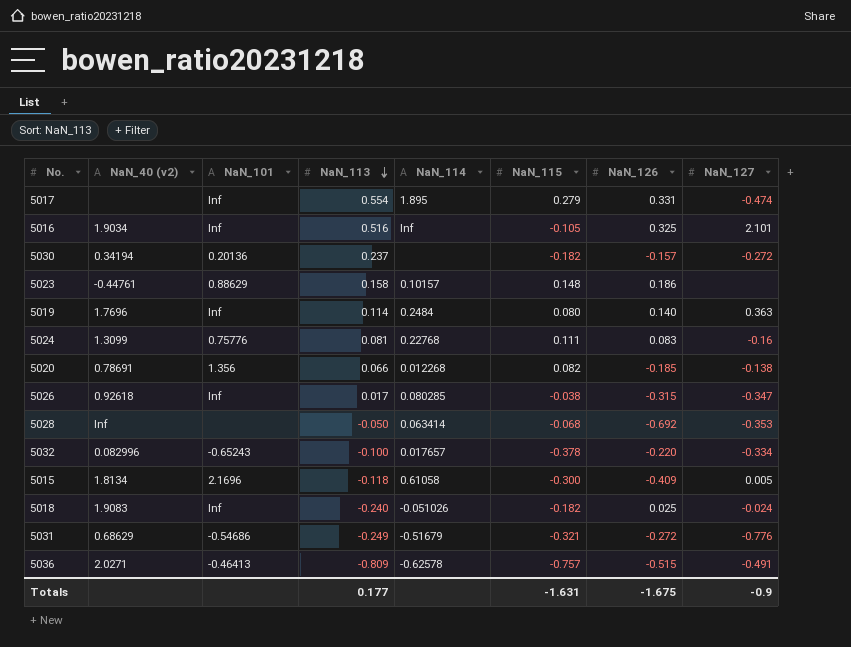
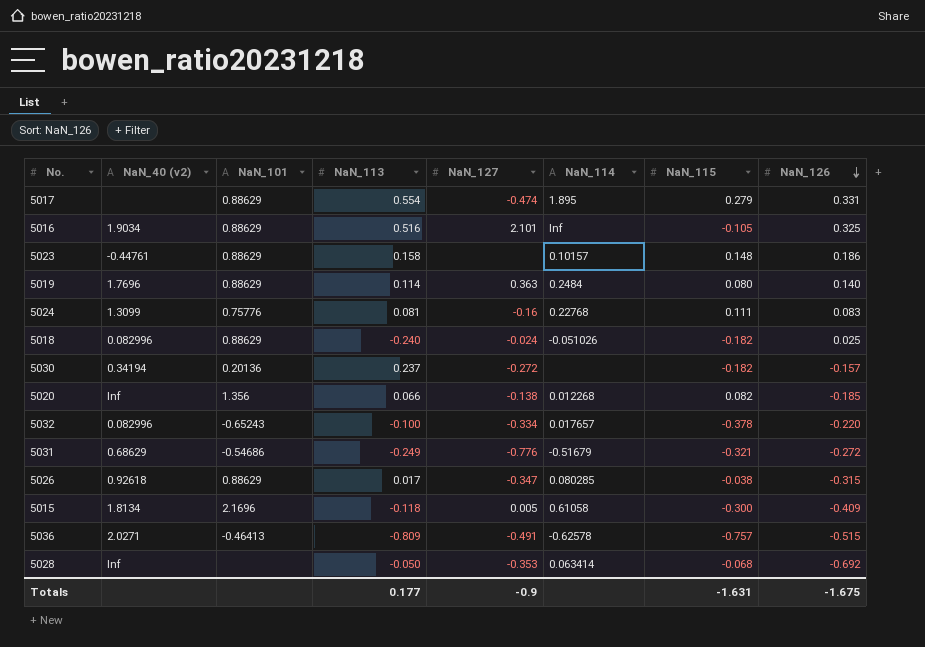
row order: NaN_113 descending -> NaN_126 descending
column NaN_127 | position: 8 -> 5
5017 | NaN_101: Inf -> 0.88629
5016 | NaN_101: Inf -> 0.88629
5019 | NaN_101: Inf -> 0.88629
5018 | NaN_40 (v2): 1.9083 -> 0.082996
5018 | NaN_101: Inf -> 0.88629
5020 | NaN_40 (v2): 0.78691 -> Inf
5026 | NaN_101: Inf -> 0.88629

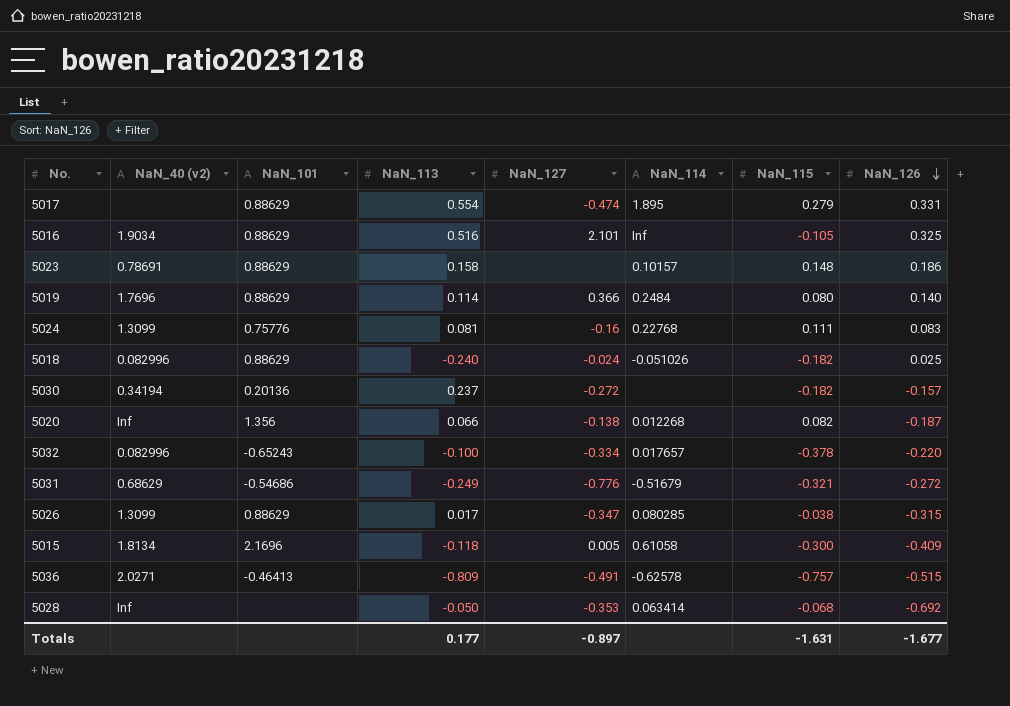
5023 | NaN_40 (v2): -0.44761 -> 0.78691
5019 | NaN_127: 0.363 -> 0.366
5020 | NaN_126: -0.185 -> -0.187
5026 | NaN_40 (v2): 0.92618 -> 1.3099
Totals | NaN_127: -0.9 -> -0.897
Totals | NaN_126: -1.675 -> -1.677

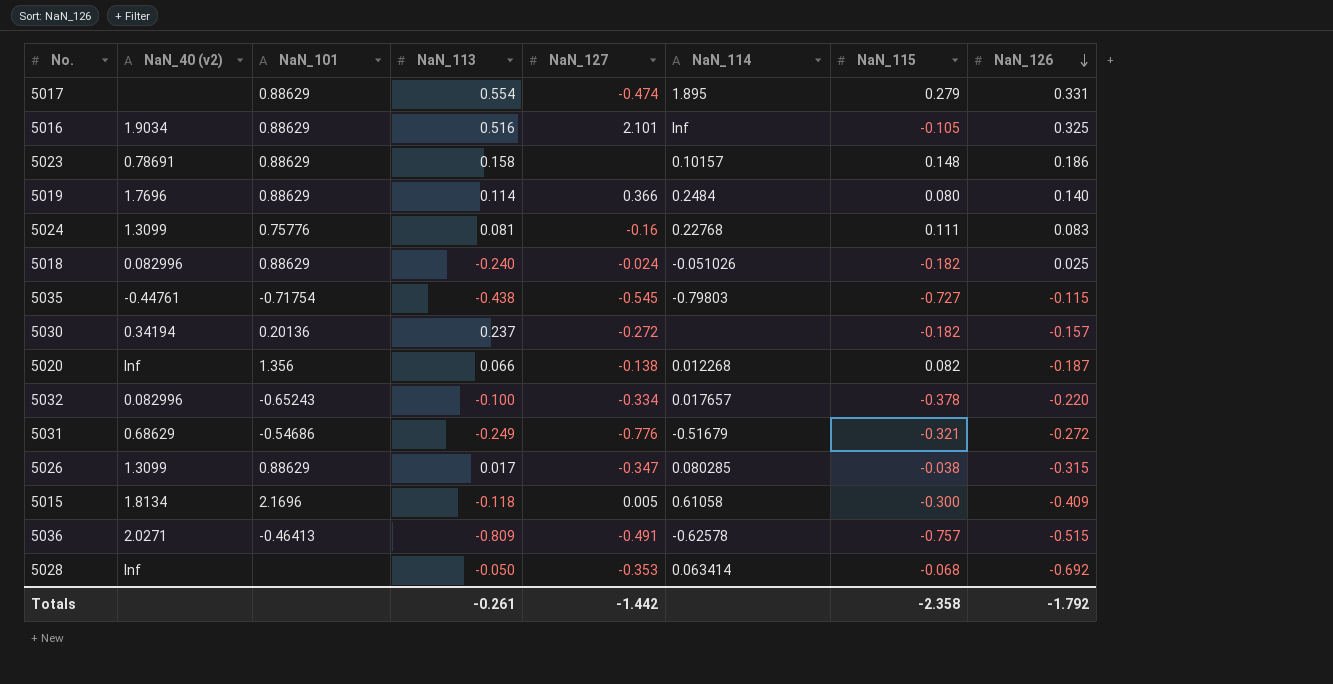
row 5035: none -> -0.44761 | -0.71754 | -0.438 | -0.545 | -0.79803 | -0.727 | -0.115
Totals | NaN_113: 0.177 -> -0.261
Totals | NaN_127: -0.897 -> -1.442
Totals | NaN_115: -1.631 -> -2.358
Totals | NaN_126: -1.677 -> -1.792

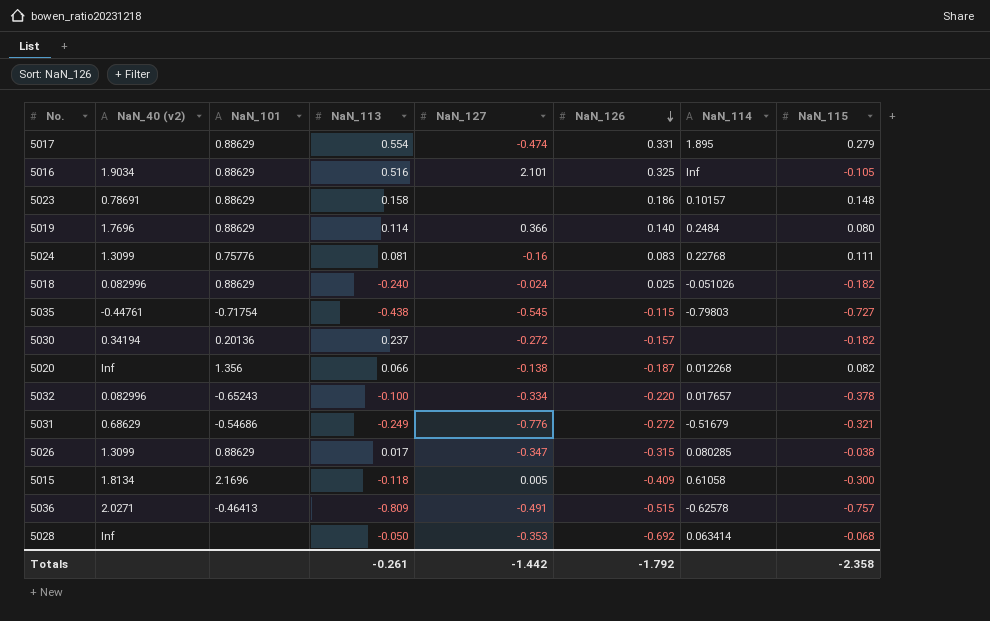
column NaN_126 | position: 8 -> 6

